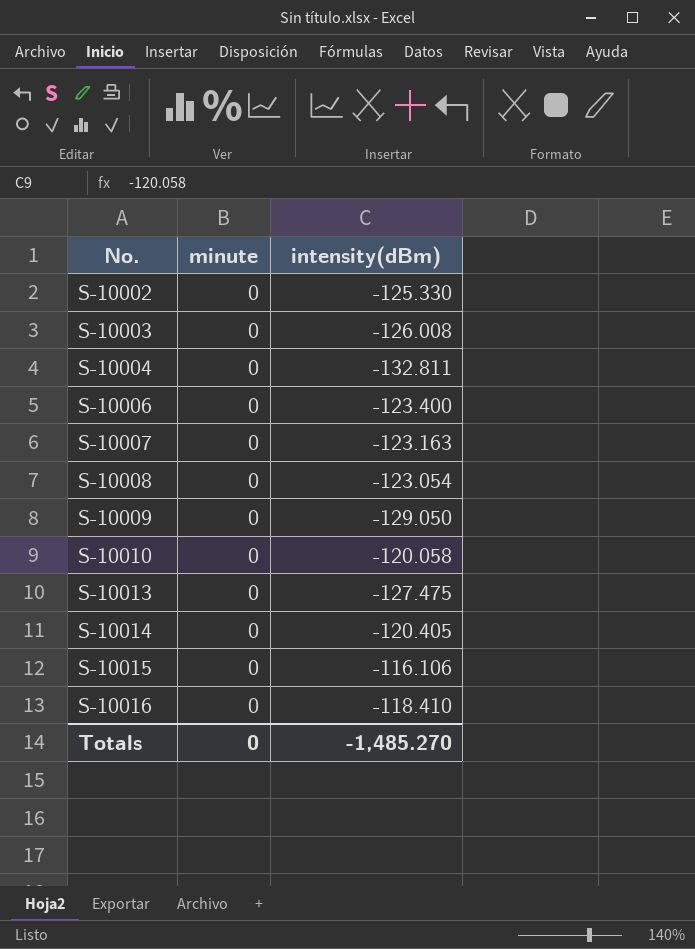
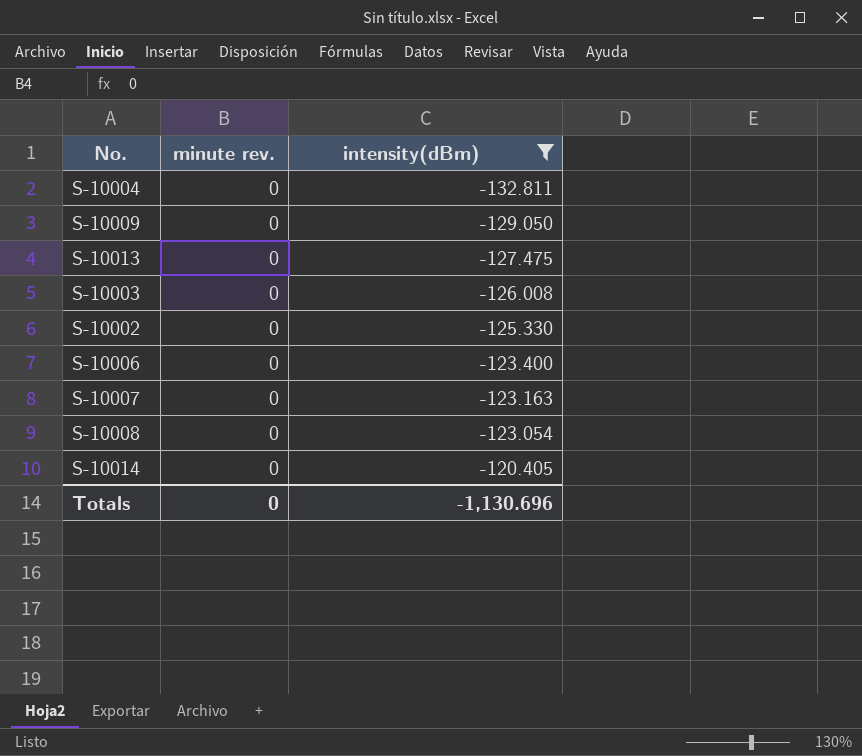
filter: none -> intensity(dBm) <= -120.405
row order: No. ascending -> intensity(dBm) ascending
column name: minute -> minute rev.
Totals | intensity(dBm): -1,485.270 -> -1,130.696

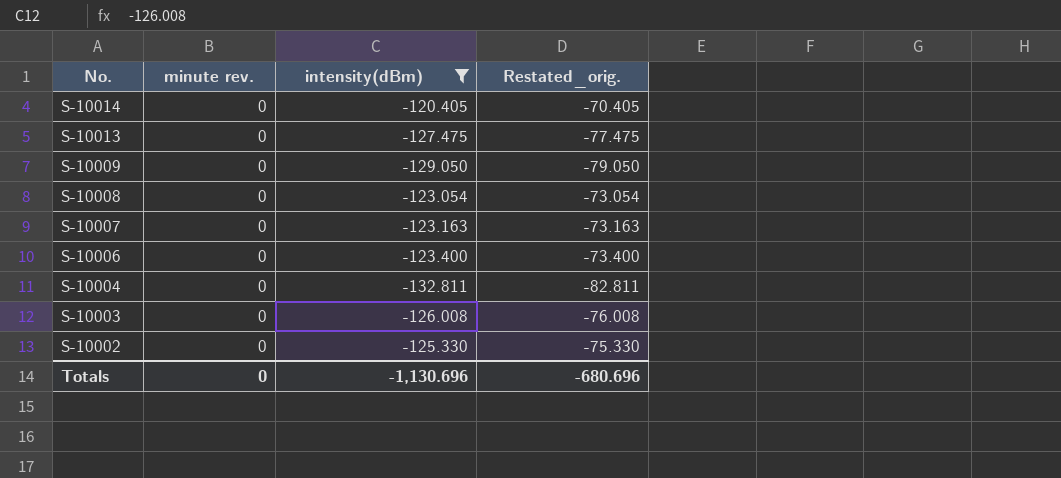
row order: intensity(dBm) ascending -> No. descending
column Restated_orig. | formula: none -> [intensity(dBm)] + 50

